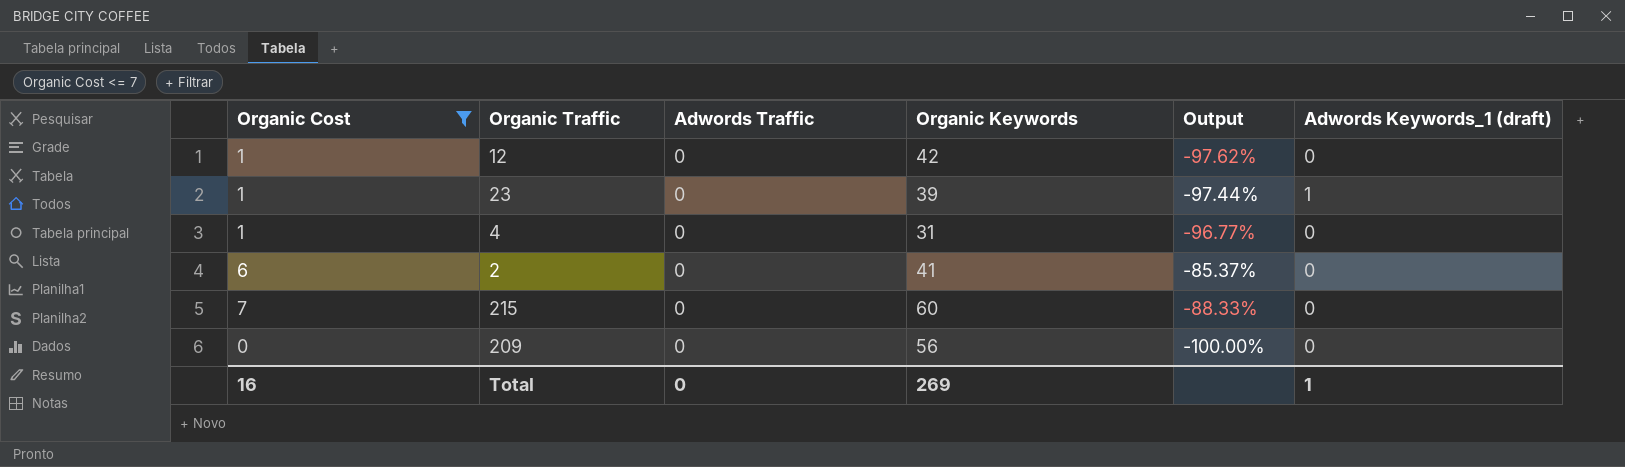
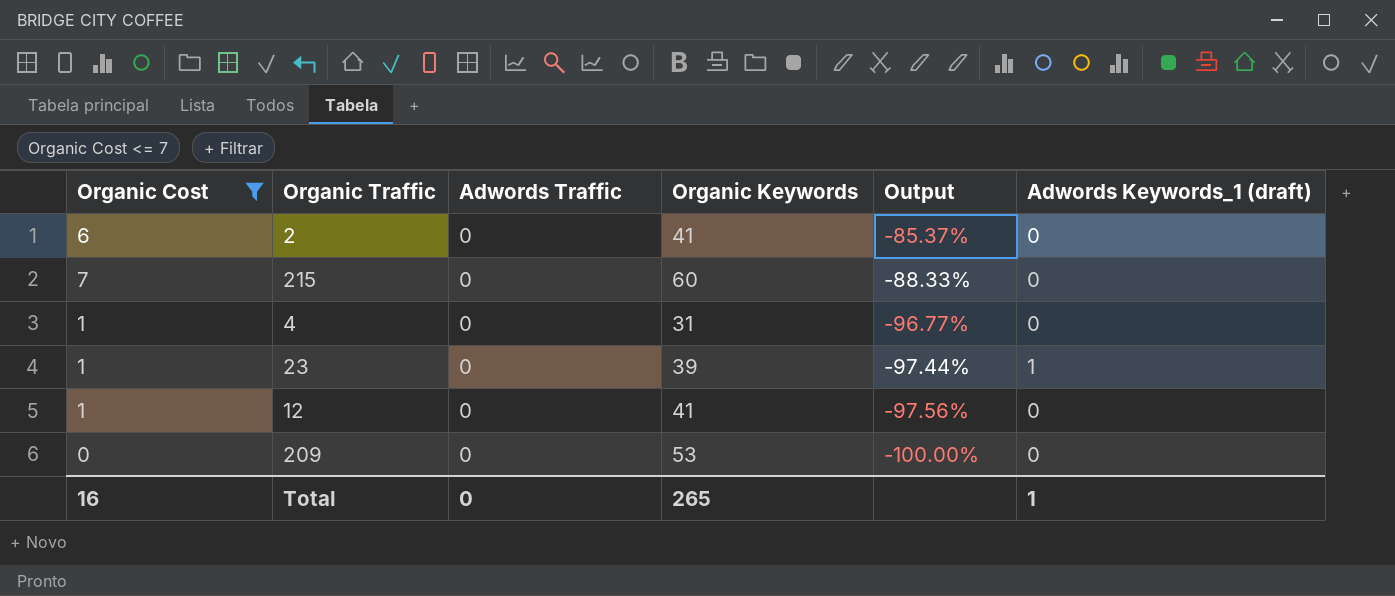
row order: none -> Output descending
12 | Organic Keywords: 42 -> 41
12 | Output: -97.62% -> -97.56%
209 | Organic Keywords: 56 -> 53
Total | Organic Keywords: 269 -> 265

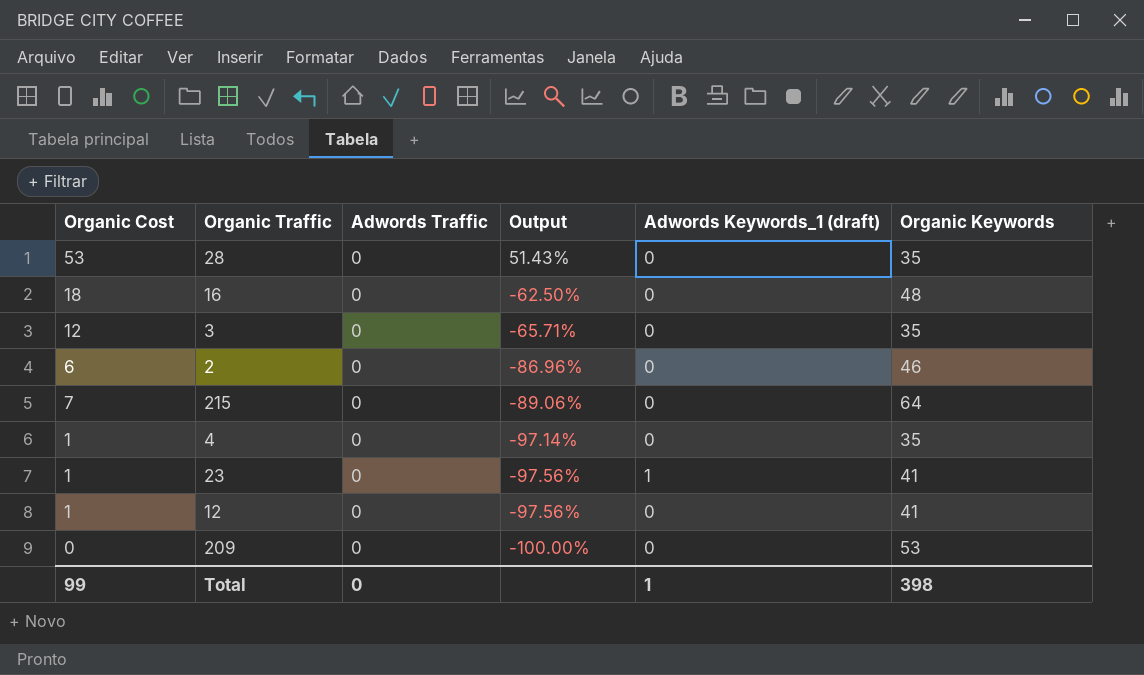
filter: Organic Cost <= 7 -> none
column Organic Keywords | position: 4 -> 6
2 | Output: -85.37% -> -86.96%
2 | Organic Keywords: 41 -> 46
215 | Output: -88.33% -> -89.06%
215 | Organic Keywords: 60 -> 64
4 | Output: -96.77% -> -97.14%
4 | Organic Keywords: 31 -> 35
23 | Output: -97.44% -> -97.56%
23 | Organic Keywords: 39 -> 41
Total | Organic Cost: 16 -> 99
Total | Organic Keywords: 265 -> 398

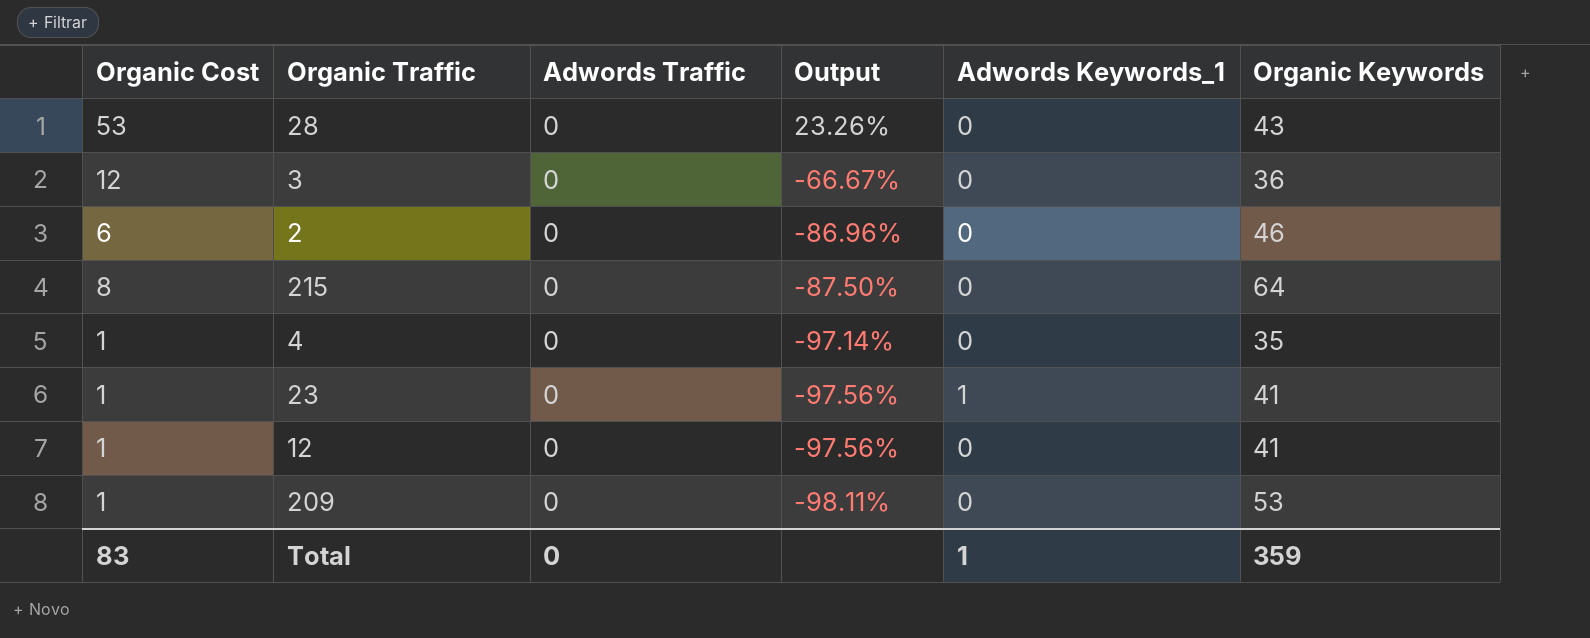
column name: Adwords Keywords_1 (draft) -> Adwords Keywords_1
row 16: 18 | 0 | -62.50% | 0 | 48 -> none
28 | Output: 51.43% -> 23.26%
28 | Organic Keywords: 35 -> 43
3 | Output: -65.71% -> -66.67%
3 | Organic Keywords: 35 -> 36
215 | Organic Cost: 7 -> 8
215 | Output: -89.06% -> -87.50%
209 | Organic Cost: 0 -> 1
209 | Output: -100.00% -> -98.11%
Total | Organic Cost: 99 -> 83
Total | Organic Keywords: 398 -> 359

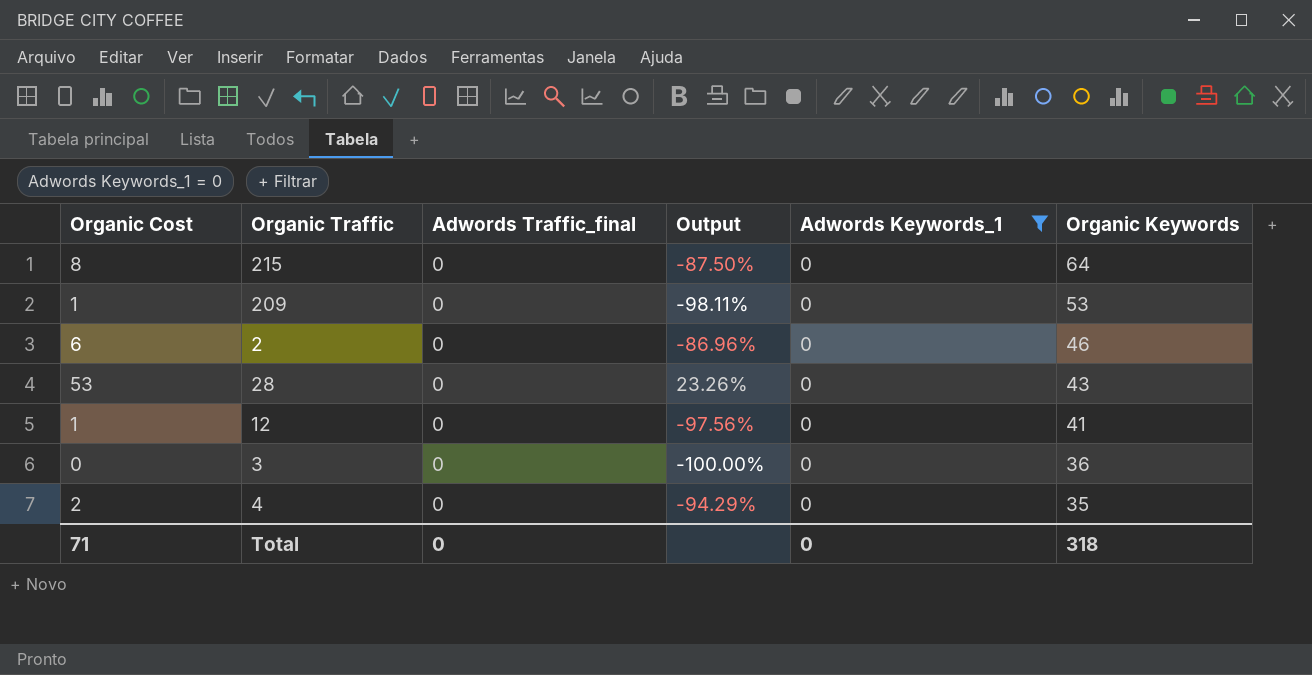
filter: none -> Adwords Keywords_1 = 0
row order: Output descending -> Organic Keywords descending
column name: Adwords Traffic -> Adwords Traffic_final
3 | Organic Cost: 12 -> 0
3 | Output: -66.67% -> -100.00%
4 | Organic Cost: 1 -> 2
4 | Output: -97.14% -> -94.29%
Total | Organic Cost: 83 -> 71
Total | Adwords Keywords_1: 1 -> 0
Total | Organic Keywords: 359 -> 318

